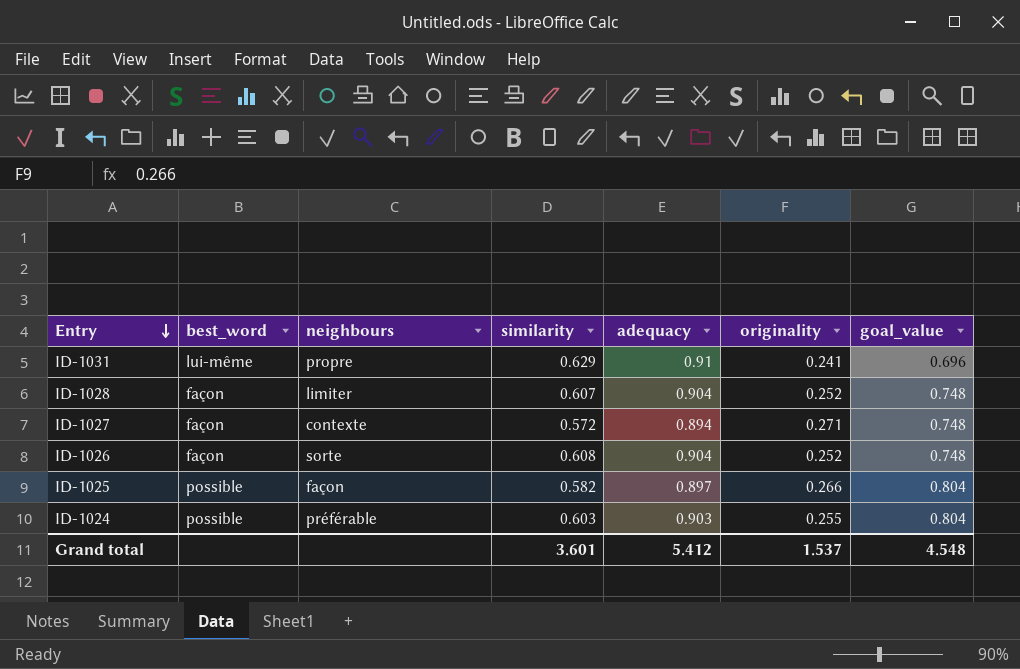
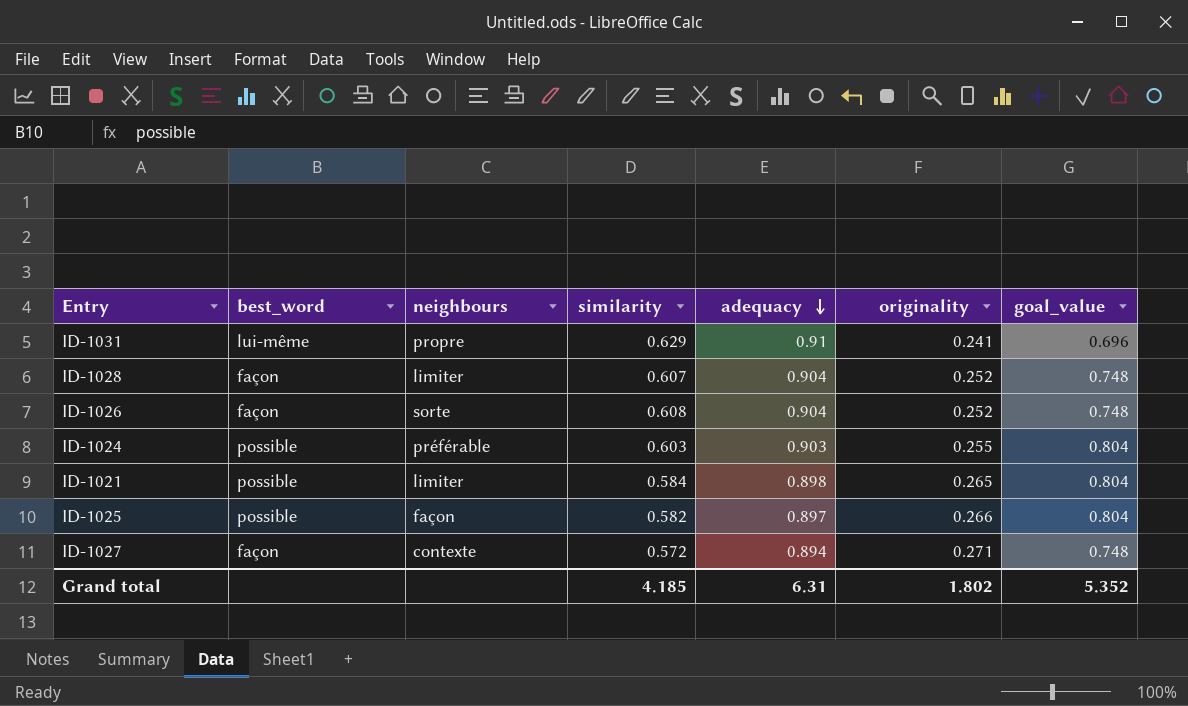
row order: Entry descending -> adequacy descending
row ID-1021: none -> possible | limiter | 0.584 | 0.898 | 0.265 | 0.804
Grand total | similarity: 3.601 -> 4.185
Grand total | adequacy: 5.412 -> 6.31
Grand total | originality: 1.537 -> 1.802
Grand total | goal_value: 4.548 -> 5.352

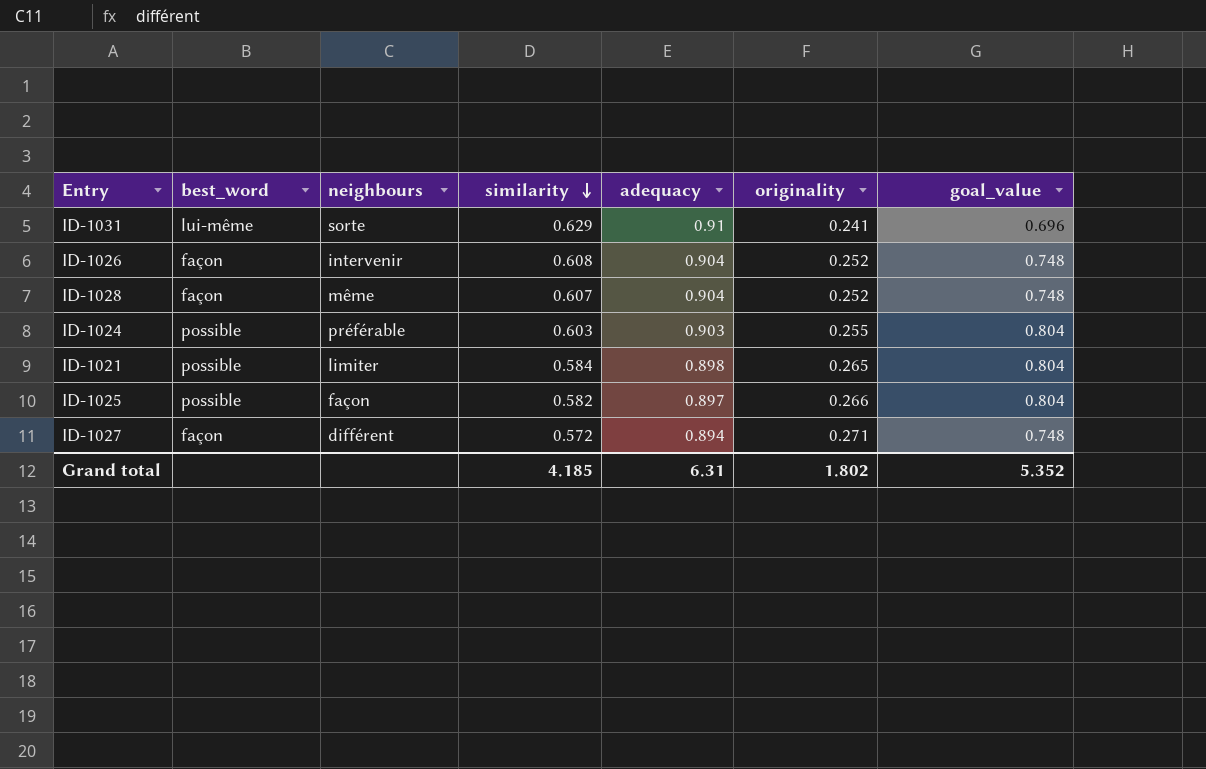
row order: adequacy descending -> similarity descending
ID-1031 | neighbours: propre -> sorte
ID-1026 | neighbours: sorte -> intervenir
ID-1028 | neighbours: limiter -> même
ID-1027 | neighbours: contexte -> différent

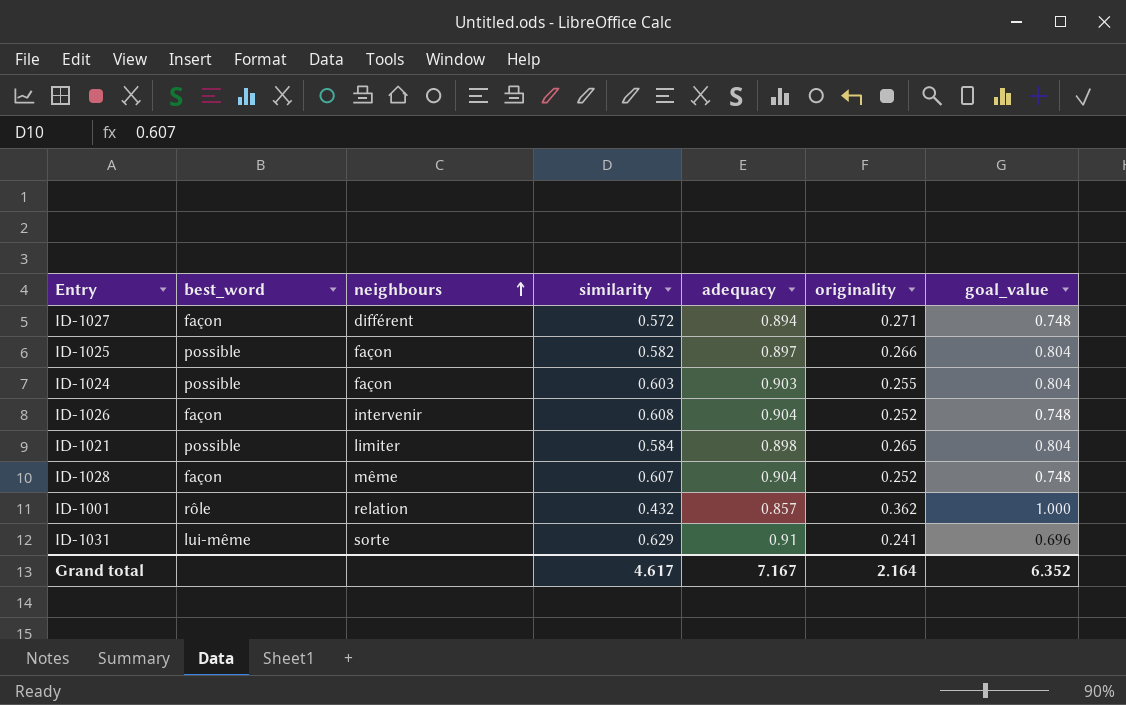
row order: similarity descending -> neighbours ascending
ID-1024 | neighbours: préférable -> façon
row ID-1001: none -> rôle | relation | 0.432 | 0.857 | 0.362 | 1.000
Grand total | similarity: 4.185 -> 4.617
Grand total | adequacy: 6.31 -> 7.167
Grand total | originality: 1.802 -> 2.164
Grand total | goal_value: 5.352 -> 6.352

